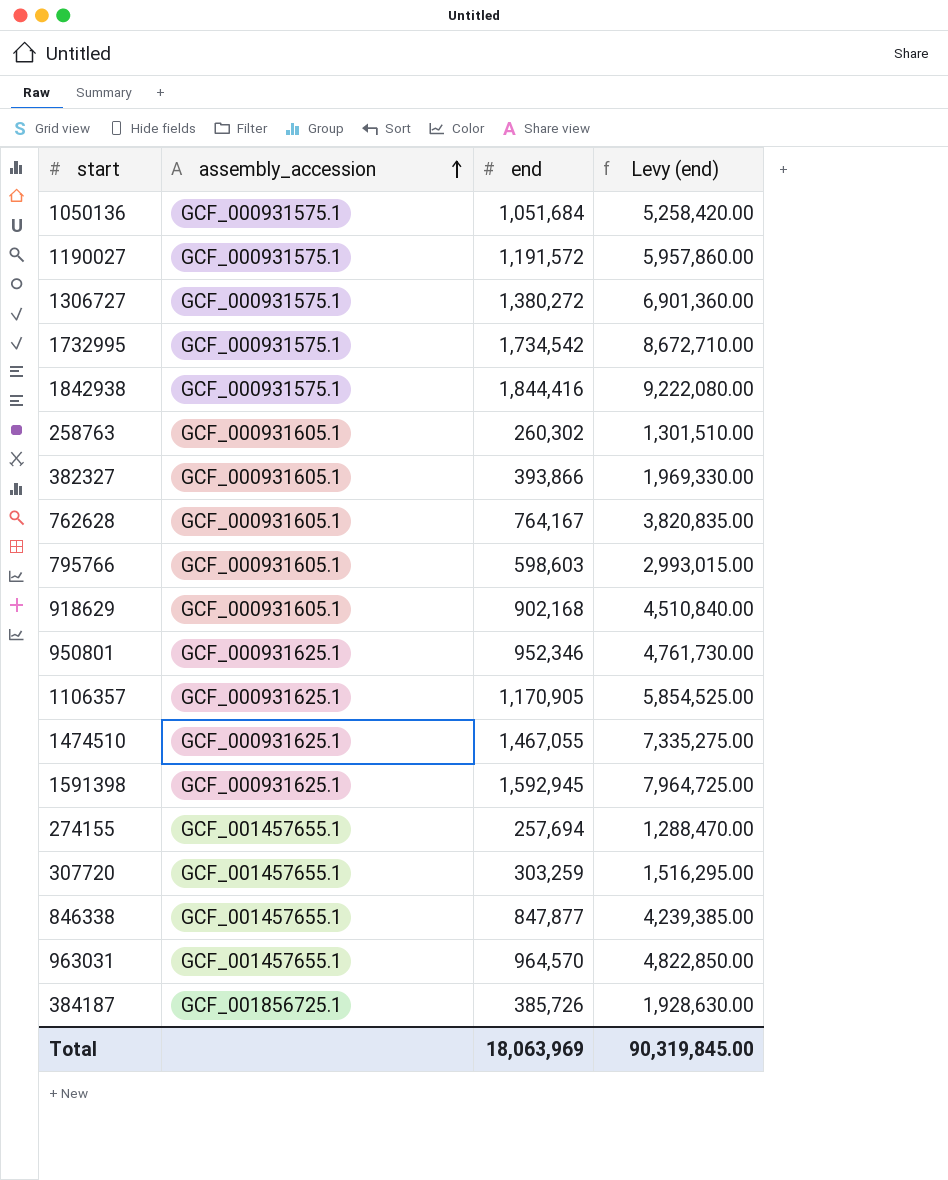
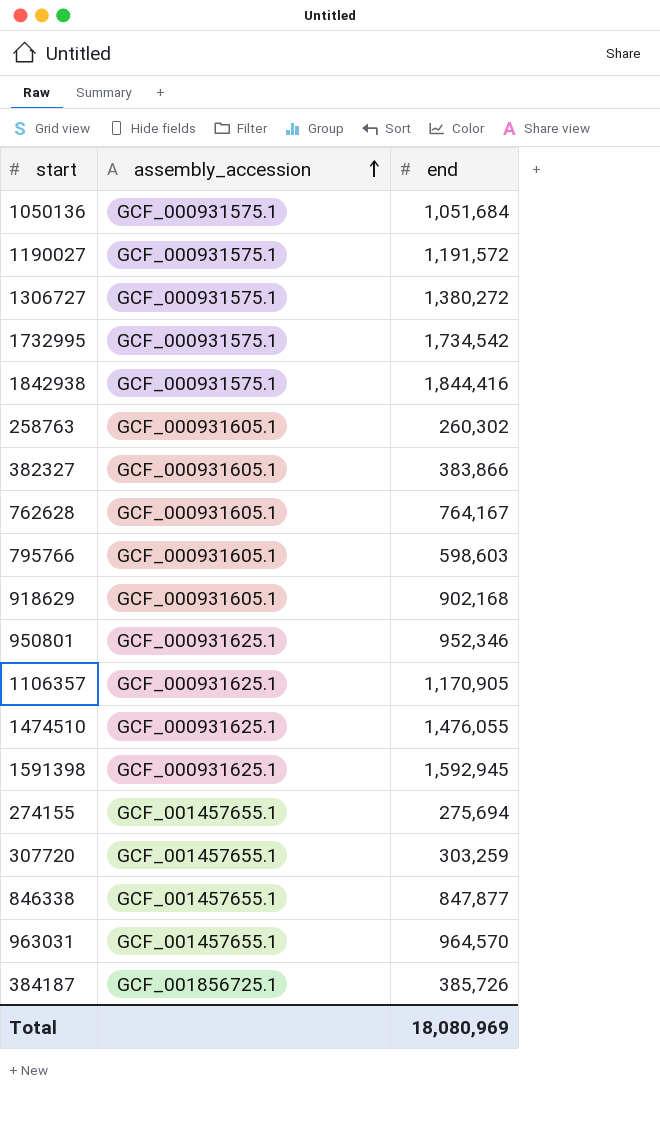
column Levy (end) | formula: [end] * 5 -> none
382327 | end: 393,866 -> 383,866
1474510 | end: 1,467,055 -> 1,476,055
274155 | end: 257,694 -> 275,694
Total | end: 18,063,969 -> 18,080,969

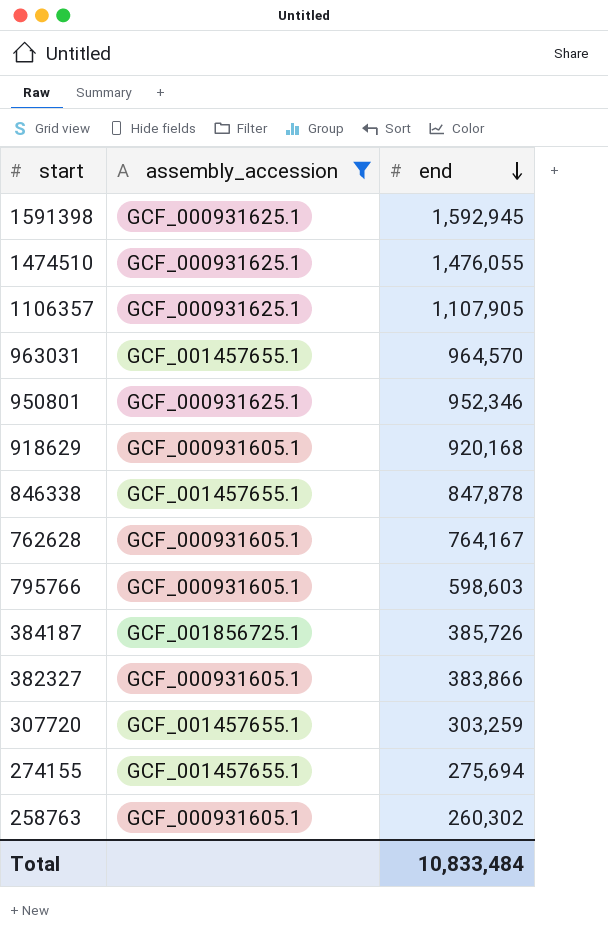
filter: none -> assembly_accession != GCF_000931575.1
row order: assembly_accession ascending -> end descending
1106357 | end: 1,170,905 -> 1,107,905
918629 | end: 902,168 -> 920,168
846338 | end: 847,877 -> 847,878
Total | end: 18,080,969 -> 10,833,484

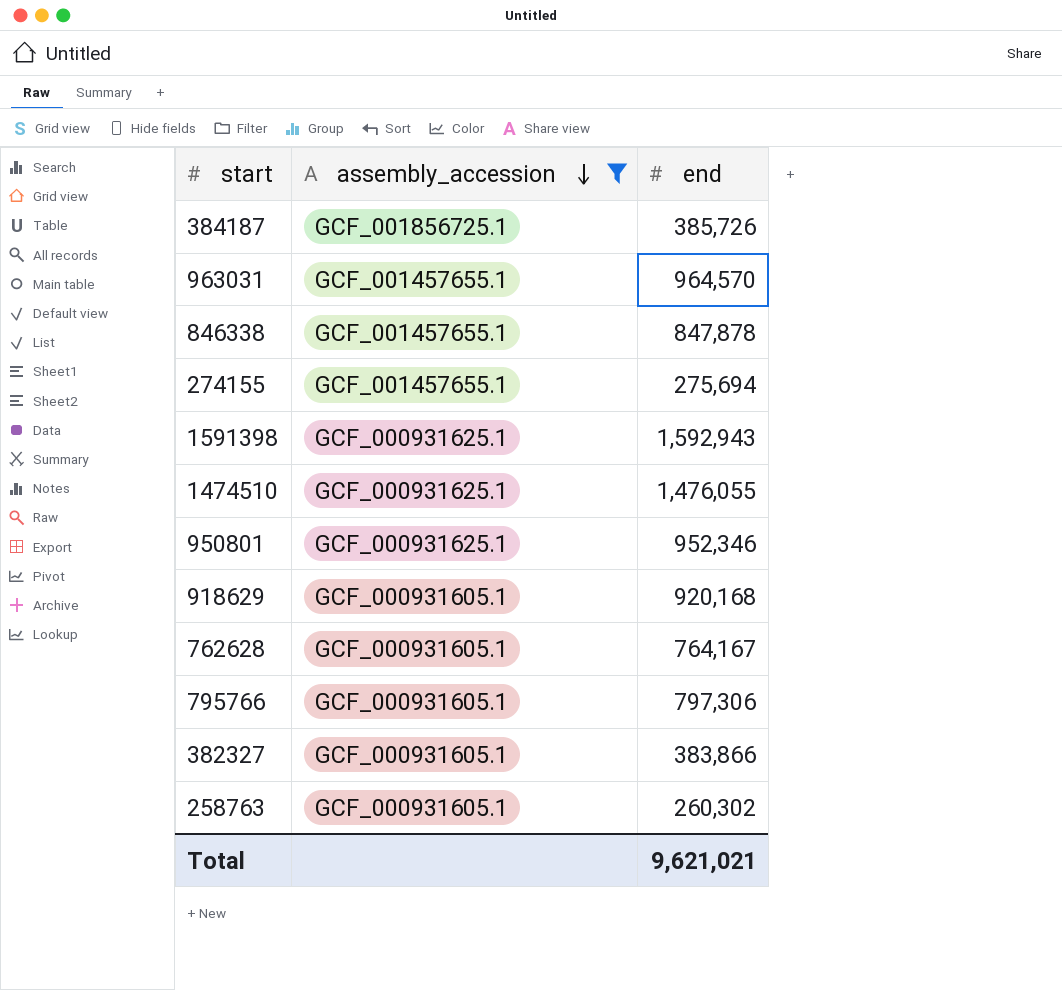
row order: end descending -> assembly_accession descending
row 1106357: GCF_000931625.1 | 1,107,905 -> none
row 307720: GCF_001457655.1 | 303,259 -> none
1591398 | end: 1,592,945 -> 1,592,943
795766 | end: 598,603 -> 797,306
Total | end: 10,833,484 -> 9,621,021

